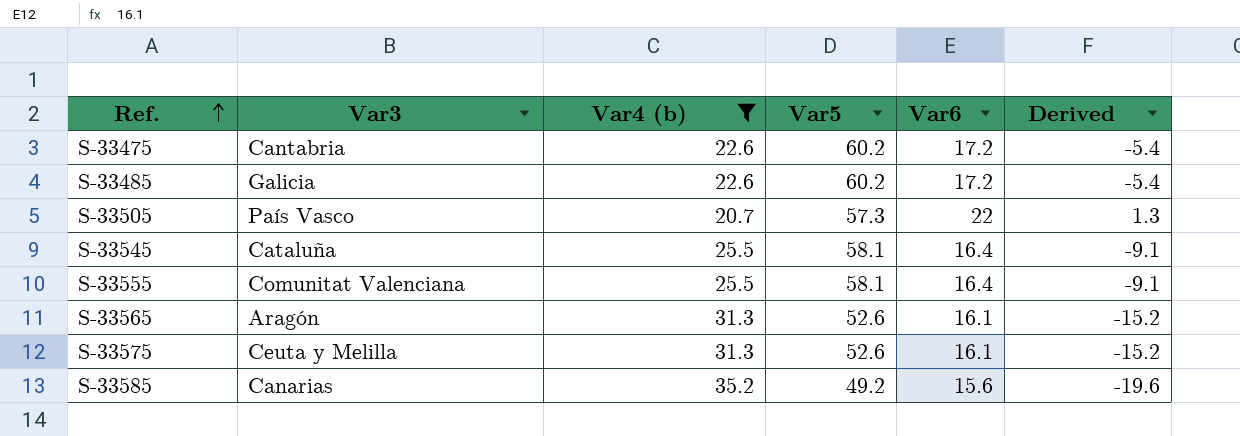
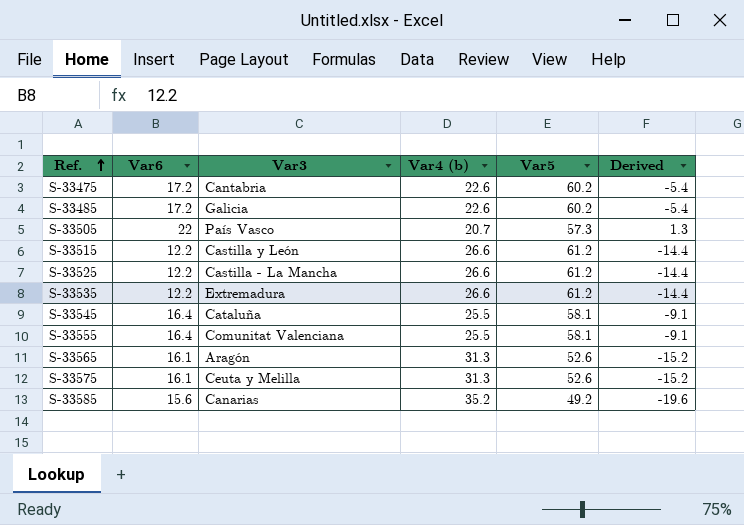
filter: Var4 (b) != 26.6 -> none
column Var6 | position: 5 -> 2

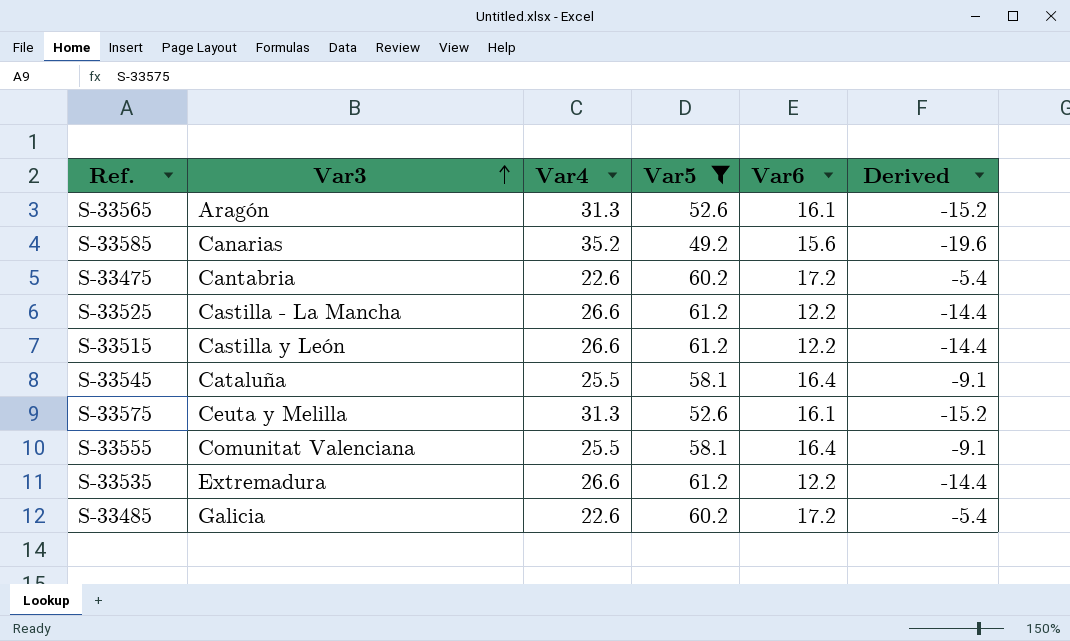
filter: none -> Var5 != 57.3
row order: Ref. ascending -> Var3 ascending
column name: Var4 (b) -> Var4
column Var6 | position: 2 -> 5

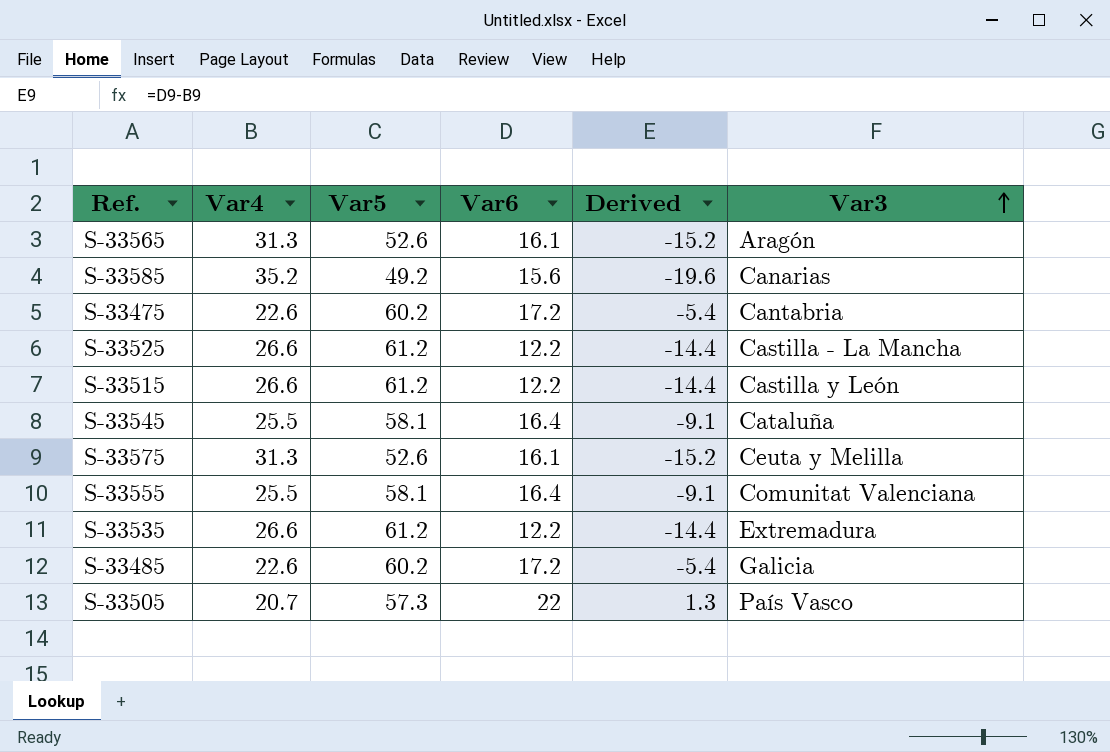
filter: Var5 != 57.3 -> none
column Var3 | position: 2 -> 6

